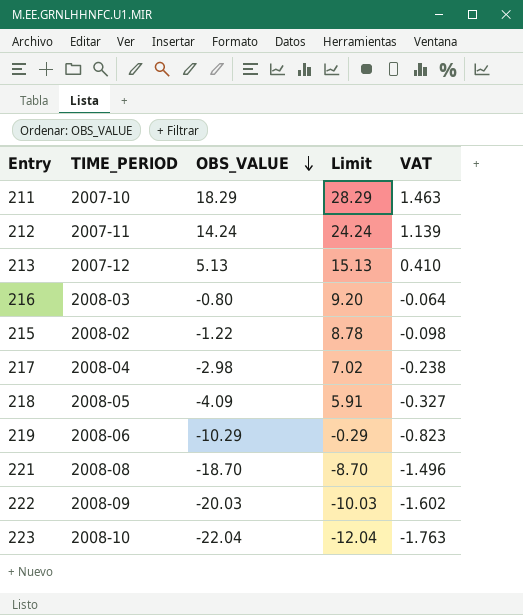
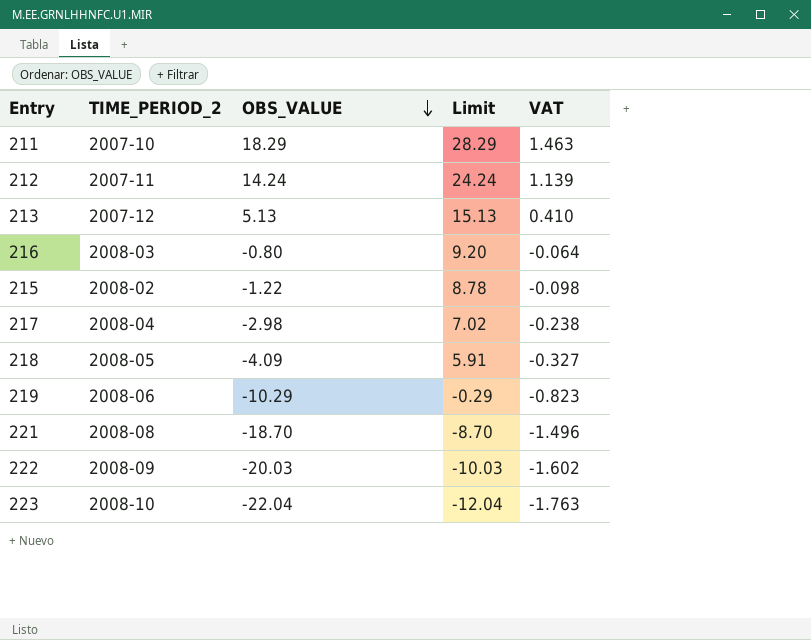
column name: TIME_PERIOD -> TIME_PERIOD_2

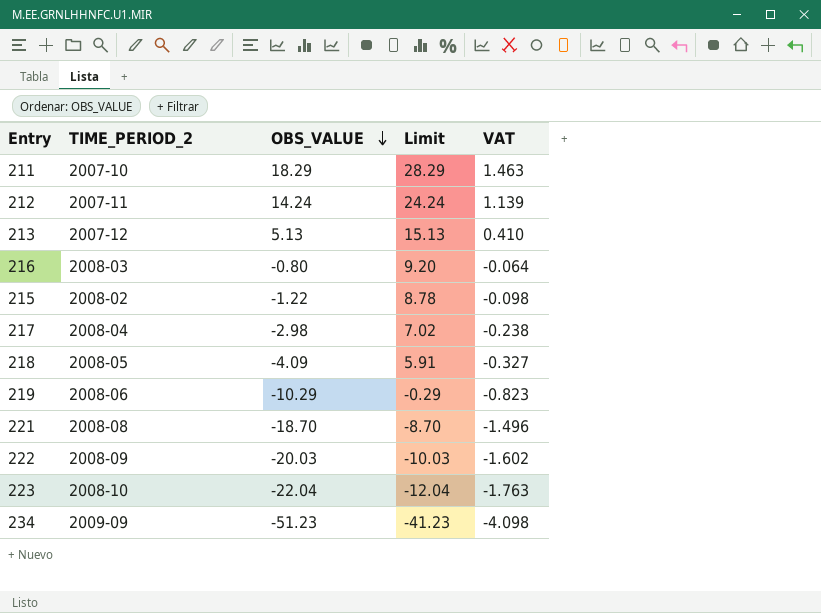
row 234: none -> 2009-09 | -51.23 | -41.23 | -4.098

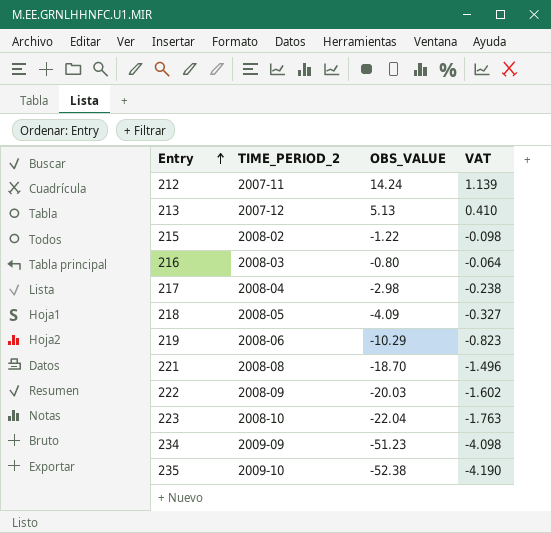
row order: OBS_VALUE descending -> Entry ascending
column Limit | formula: [OBS_VALUE] + 10 -> none
row 211: 2007-10 | 18.29 | 28.29 | 1.463 -> none
row 235: none -> 2009-10 | -52.38 | -4.190

